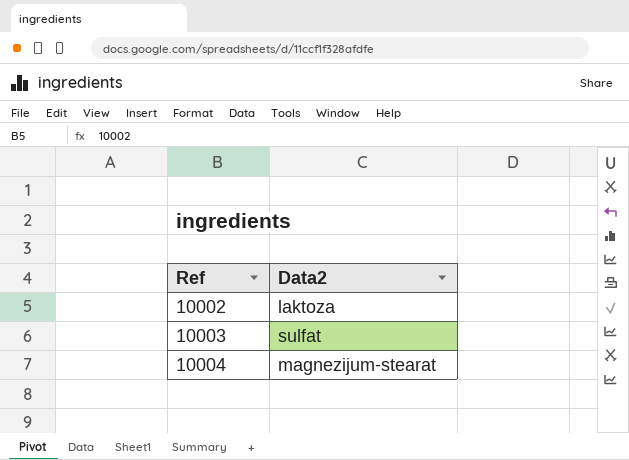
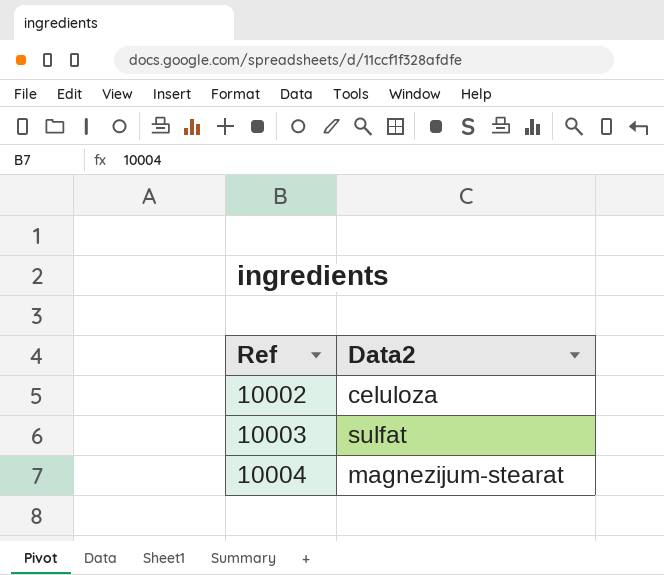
10002 | Data2: laktoza -> celuloza

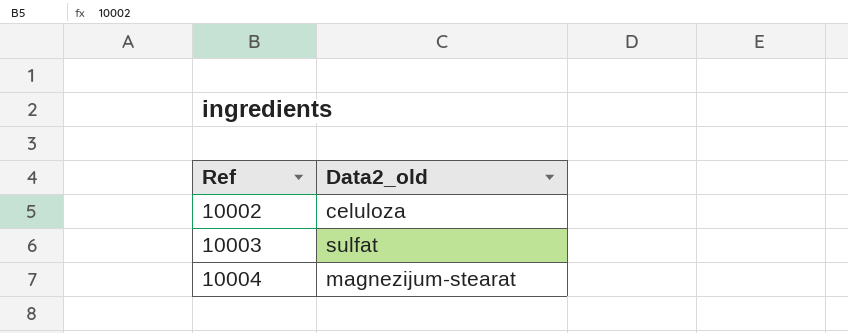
column name: Data2 -> Data2_old

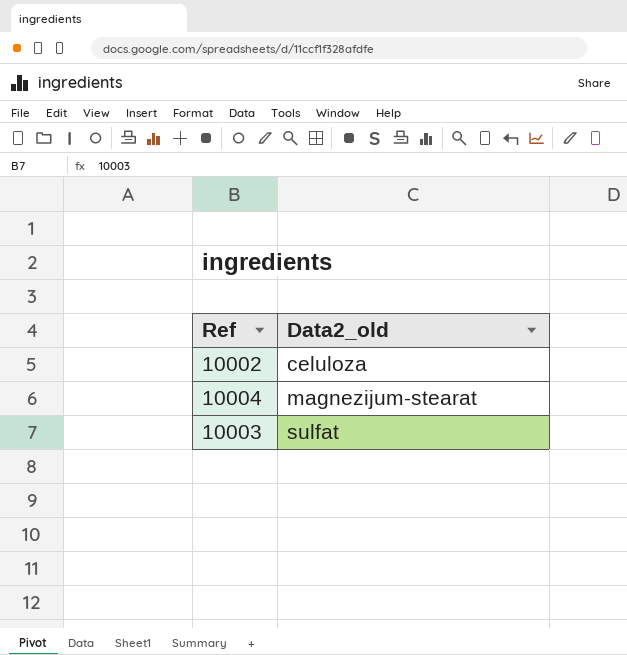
row order: Ref ascending -> Data2_old ascending

